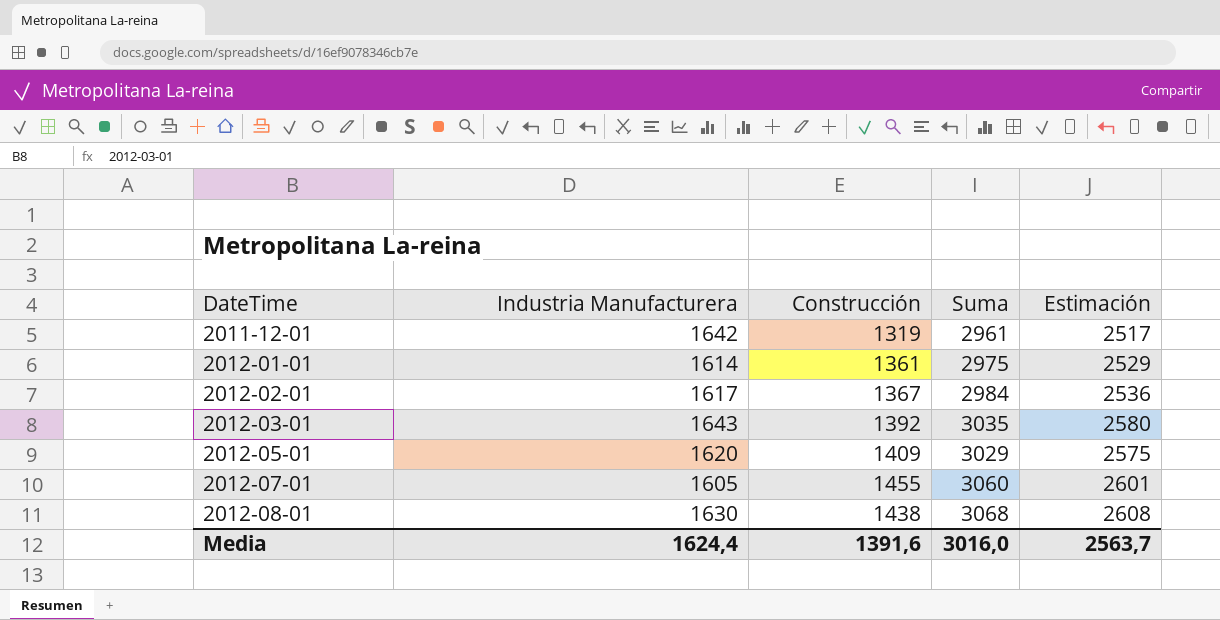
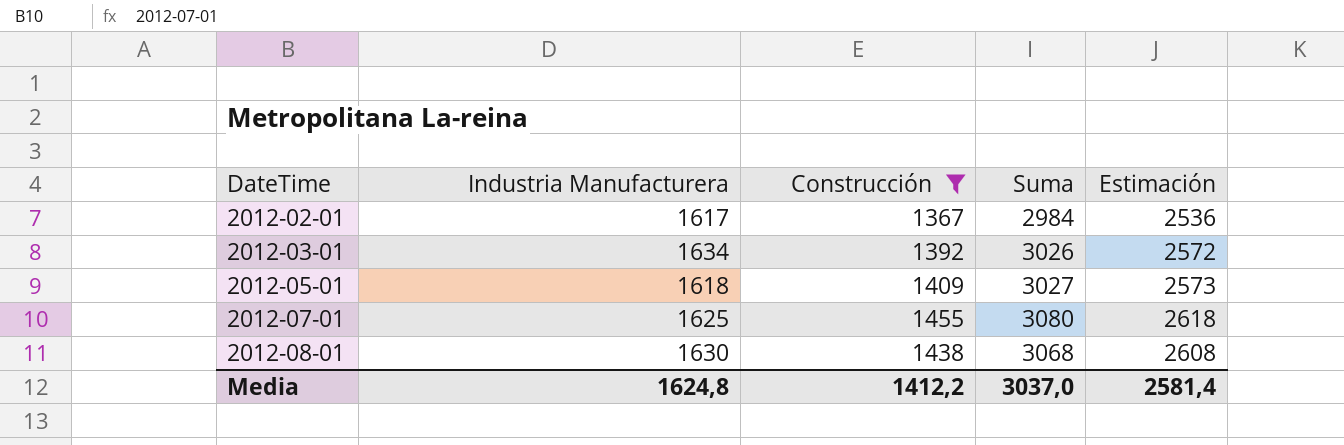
filter: none -> Construcción >= 1367
2012-03-01 | Industria Manufacturera: 1643 -> 1634
2012-03-01 | Suma: 3035 -> 3026
2012-03-01 | Estimación: 2580 -> 2572
2012-05-01 | Industria Manufacturera: 1620 -> 1618
2012-05-01 | Suma: 3029 -> 3027
2012-05-01 | Estimación: 2575 -> 2573
2012-07-01 | Industria Manufacturera: 1605 -> 1625
2012-07-01 | Suma: 3060 -> 3080
2012-07-01 | Estimación: 2601 -> 2618
Media | Industria Manufacturera: 1624,4 -> 1624,8
Media | Construcción: 1391,6 -> 1412,2
Media | Suma: 3016,0 -> 3037,0
Media | Estimación: 2563,7 -> 2581,4

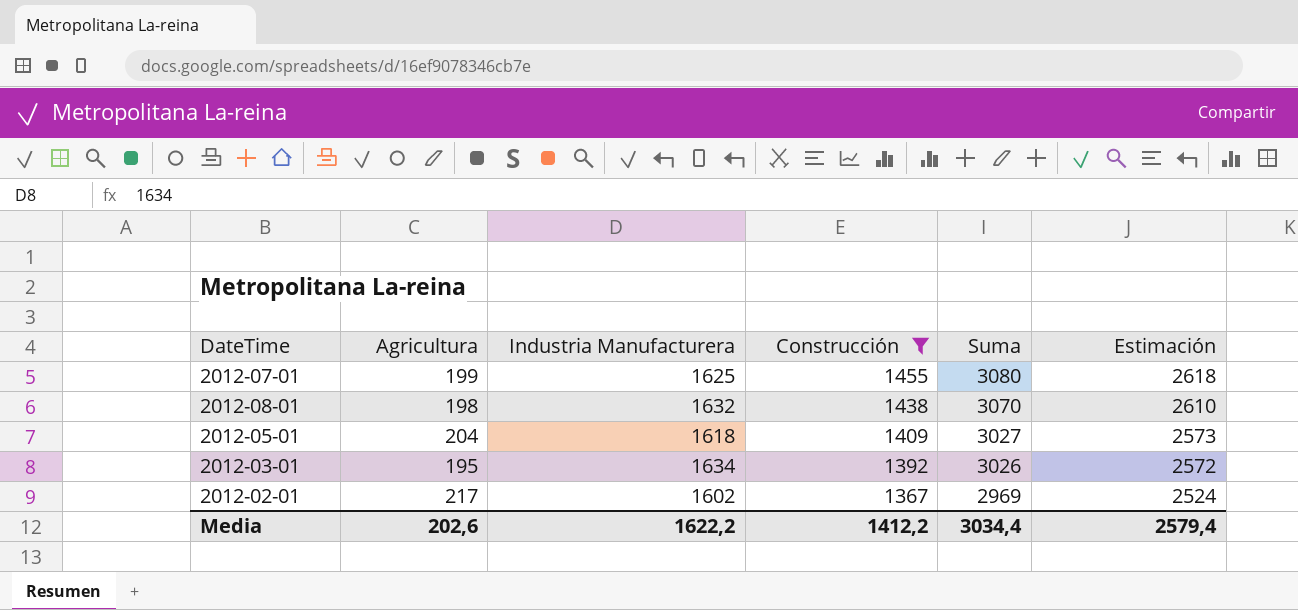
row order: DateTime ascending -> Construcción descending
column Agricultura | position: none -> 2
2012-08-01 | Industria Manufacturera: 1630 -> 1632
2012-08-01 | Suma: 3068 -> 3070
2012-08-01 | Estimación: 2608 -> 2610
2012-02-01 | Industria Manufacturera: 1617 -> 1602
2012-02-01 | Suma: 2984 -> 2969
2012-02-01 | Estimación: 2536 -> 2524
Media | Industria Manufacturera: 1624,8 -> 1622,2
Media | Suma: 3037,0 -> 3034,4
Media | Estimación: 2581,4 -> 2579,4

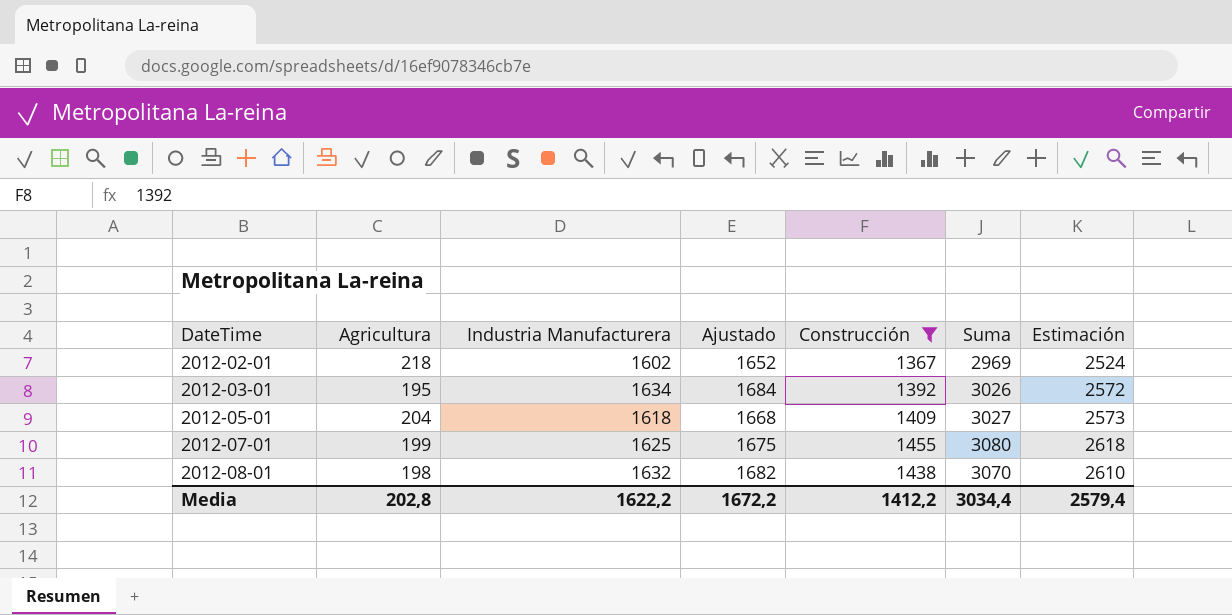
row order: Construcción descending -> DateTime ascending
column Ajustado | formula: none -> [Industria Manufacturera] + 50
2012-02-01 | Agricultura: 217 -> 218
Media | Agricultura: 202,6 -> 202,8

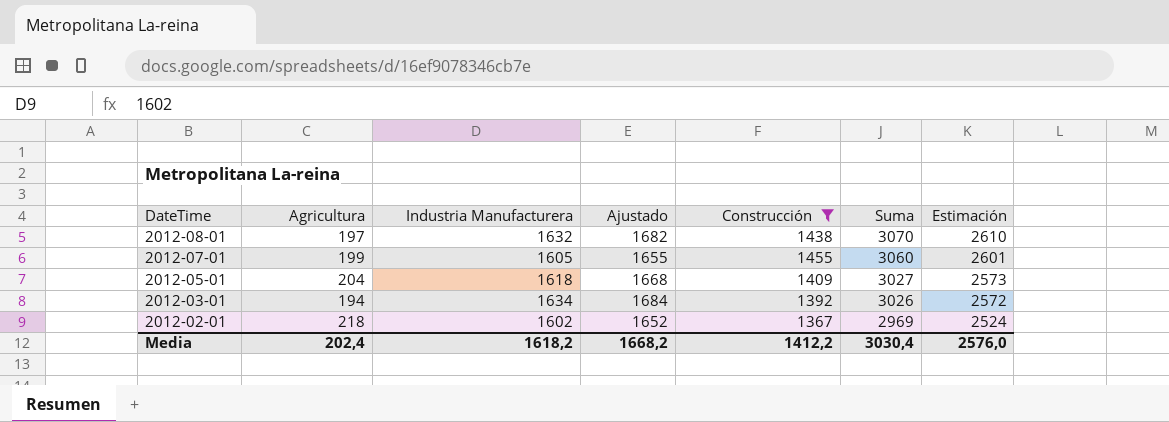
row order: DateTime ascending -> DateTime descending
2012-08-01 | Agricultura: 198 -> 197
2012-07-01 | Industria Manufacturera: 1625 -> 1605
2012-07-01 | Ajustado: 1675 -> 1655
2012-07-01 | Suma: 3080 -> 3060
2012-07-01 | Estimación: 2618 -> 2601
2012-03-01 | Agricultura: 195 -> 194
Media | Agricultura: 202,8 -> 202,4
Media | Industria Manufacturera: 1622,2 -> 1618,2
Media | Ajustado: 1672,2 -> 1668,2
Media | Suma: 3034,4 -> 3030,4
Media | Estimación: 2579,4 -> 2576,0

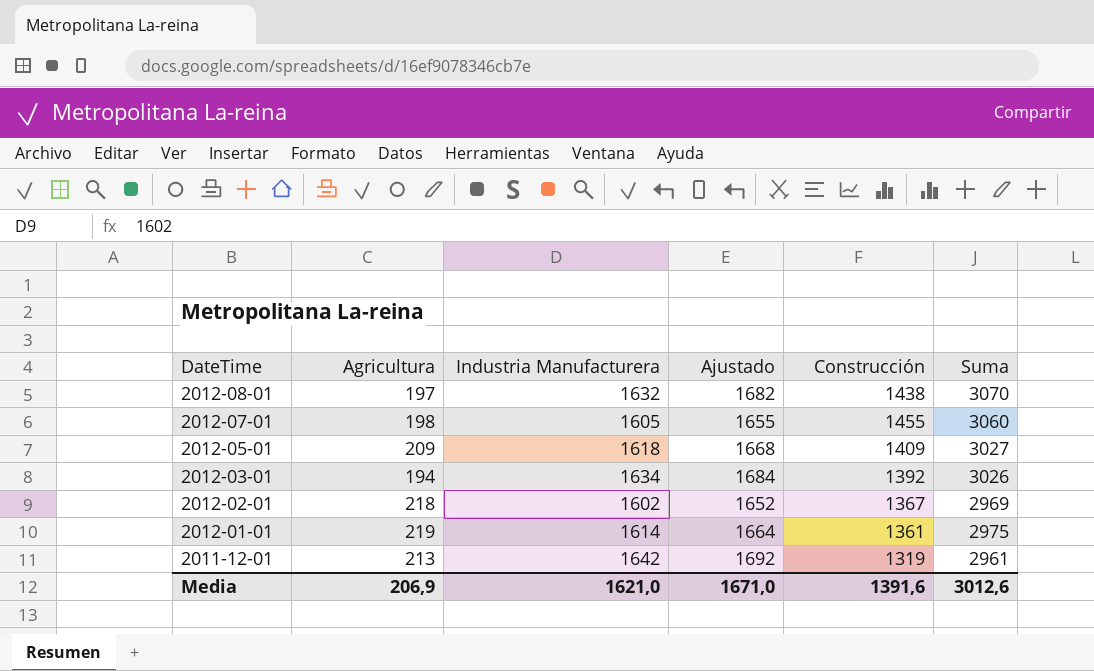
filter: Construcción >= 1367 -> none
column Estimación | formula: [Suma] * 0,85 -> none
2012-07-01 | Agricultura: 199 -> 198
2012-05-01 | Agricultura: 204 -> 209
Media | Agricultura: 202,4 -> 206,9
Media | Industria Manufacturera: 1618,2 -> 1621,0
Media | Ajustado: 1668,2 -> 1671,0
Media | Construcción: 1412,2 -> 1391,6
Media | Suma: 3030,4 -> 3012,6

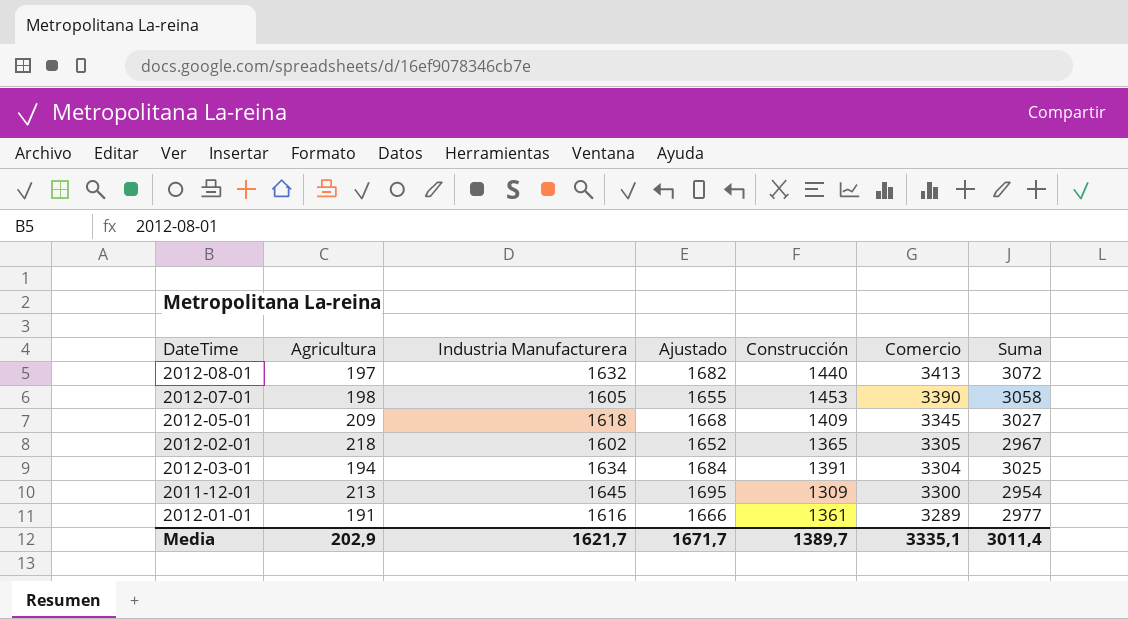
row order: DateTime descending -> Comercio descending
column Comercio | position: none -> 6
2012-08-01 | Construcción: 1438 -> 1440
2012-08-01 | Suma: 3070 -> 3072
2012-07-01 | Construcción: 1455 -> 1453
2012-07-01 | Suma: 3060 -> 3058
2012-02-01 | Construcción: 1367 -> 1365
2012-02-01 | Suma: 2969 -> 2967
2012-03-01 | Construcción: 1392 -> 1391
2012-03-01 | Suma: 3026 -> 3025
2011-12-01 | Industria Manufacturera: 1642 -> 1645
2011-12-01 | Ajustado: 1692 -> 1695
2011-12-01 | Construcción: 1319 -> 1309
2011-12-01 | Suma: 2961 -> 2954
2012-01-01 | Agricultura: 219 -> 191
2012-01-01 | Industria Manufacturera: 1614 -> 1616
2012-01-01 | Ajustado: 1664 -> 1666
2012-01-01 | Suma: 2975 -> 2977
Media | Agricultura: 206,9 -> 202,9
Media | Industria Manufacturera: 1621,0 -> 1621,7
Media | Ajustado: 1671,0 -> 1671,7
Media | Construcción: 1391,6 -> 1389,7
Media | Suma: 3012,6 -> 3011,4

